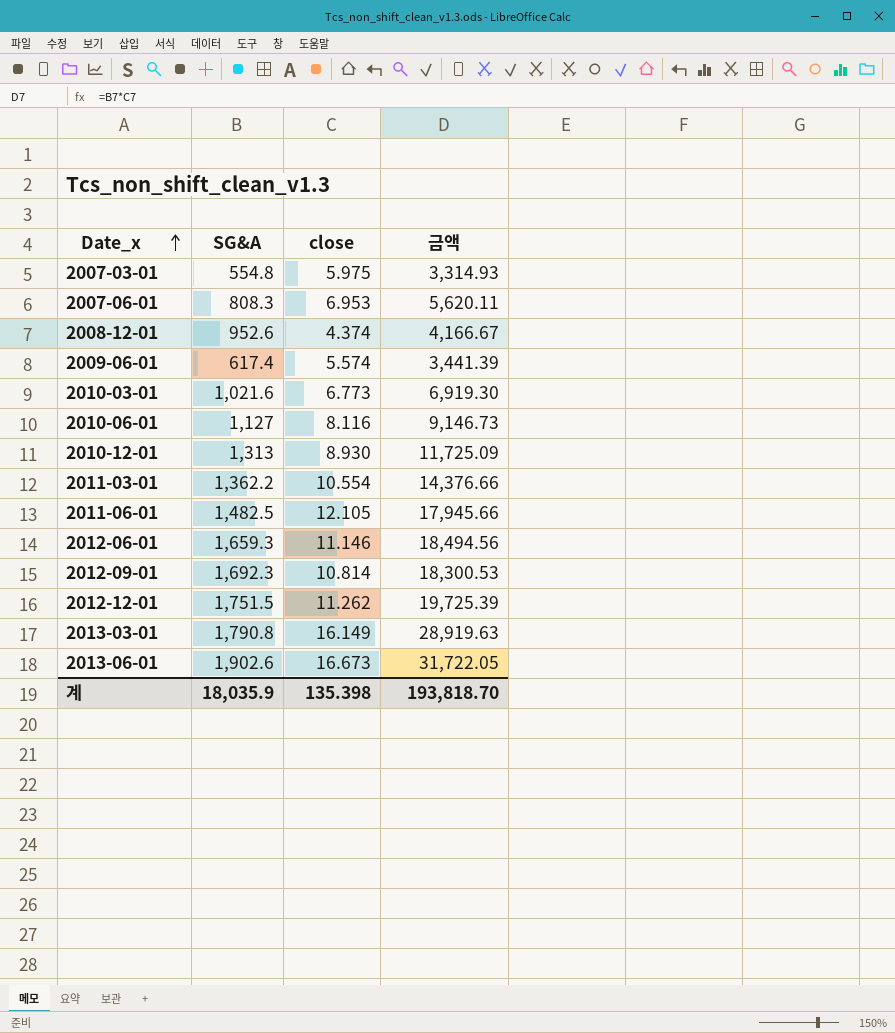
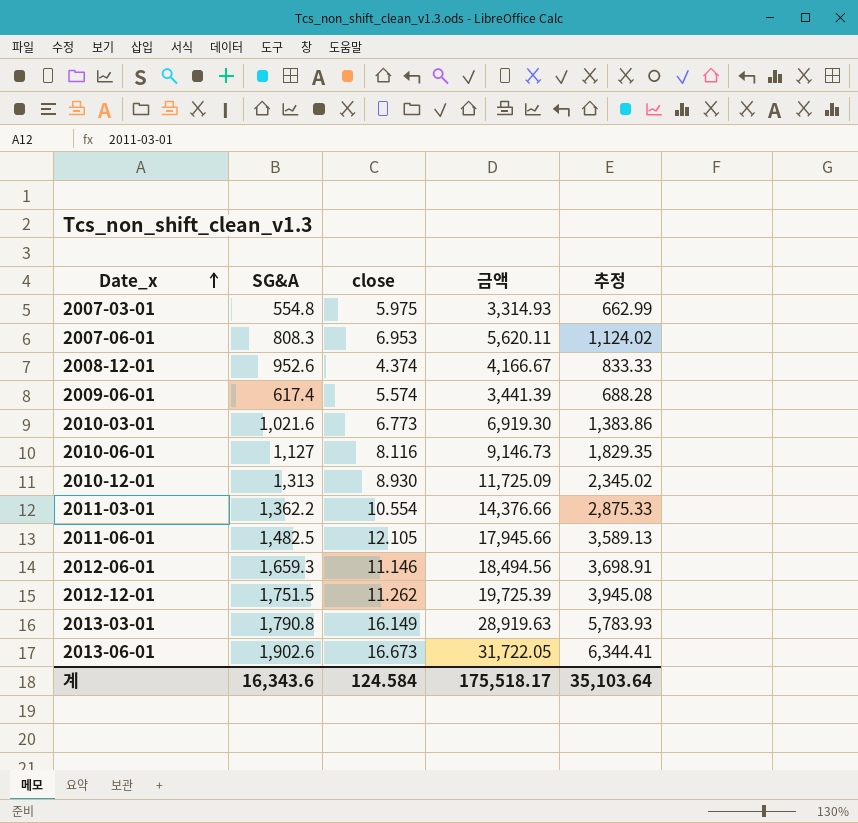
column 추정 | formula: none -> [금액] * 0.2
row 2012-09-01: 1,692.3 | 10.814 | 18,300.53 -> none
계 | SG&A: 18,035.9 -> 16,343.6
계 | close: 135.398 -> 124.584
계 | 금액: 193,818.70 -> 175,518.17

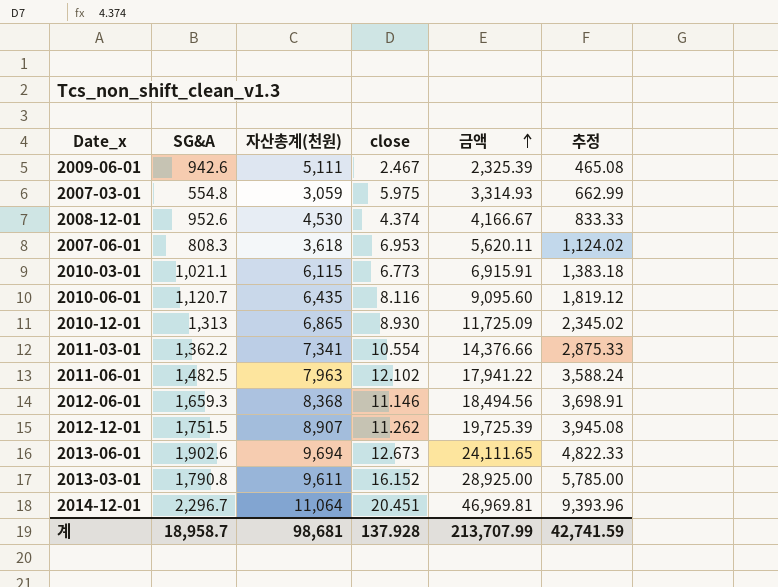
row order: Date_x ascending -> 금액 ascending
column 자산총계(천원) | position: none -> 3
2009-06-01 | SG&A: 617.4 -> 942.6
2009-06-01 | close: 5.574 -> 2.467
2009-06-01 | 금액: 3,441.39 -> 2,325.39
2009-06-01 | 추정: 688.28 -> 465.08
2010-03-01 | SG&A: 1,021.6 -> 1,021.1
2010-03-01 | 금액: 6,919.30 -> 6,915.91
2010-03-01 | 추정: 1,383.86 -> 1,383.18
2010-06-01 | SG&A: 1,127 -> 1,120.7
2010-06-01 | 금액: 9,146.73 -> 9,095.60
2010-06-01 | 추정: 1,829.35 -> 1,819.12
2011-06-01 | close: 12.105 -> 12.102
2011-06-01 | 금액: 17,945.66 -> 17,941.22
2011-06-01 | 추정: 3,589.13 -> 3,588.24
2013-06-01 | close: 16.673 -> 12.673
2013-06-01 | 금액: 31,722.05 -> 24,111.65
2013-06-01 | 추정: 6,344.41 -> 4,822.33
2013-03-01 | close: 16.149 -> 16.152
2013-03-01 | 금액: 28,919.63 -> 28,925.00
2013-03-01 | 추정: 5,783.93 -> 5,785.00
row 2014-12-01: none -> 2,296.7 | 11,064 | 20.451 | 46,969.81 | 9,393.96
계 | SG&A: 16,343.6 -> 18,958.7
계 | close: 124.584 -> 137.928
계 | 금액: 175,518.17 -> 213,707.99
계 | 추정: 35,103.64 -> 42,741.59

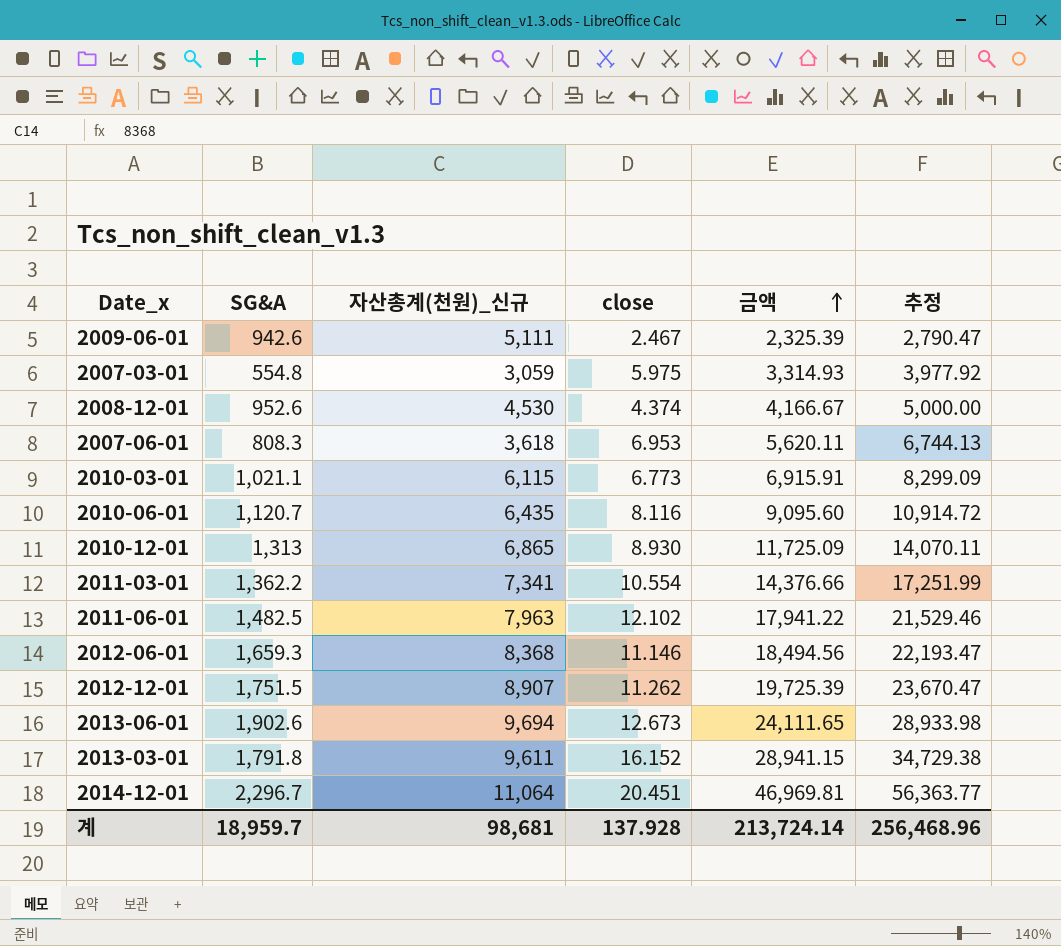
column name: 자산총계(천원) -> 자산총계(천원)_신규
column 추정 | formula: [금액] * 0.2 -> [금액] * 1.2
2013-03-01 | SG&A: 1,790.8 -> 1,791.8
2013-03-01 | 금액: 28,925.00 -> 28,941.15
계 | SG&A: 18,958.7 -> 18,959.7
계 | 금액: 213,707.99 -> 213,724.14
계 | 추정: 42,741.59 -> 256,468.96

